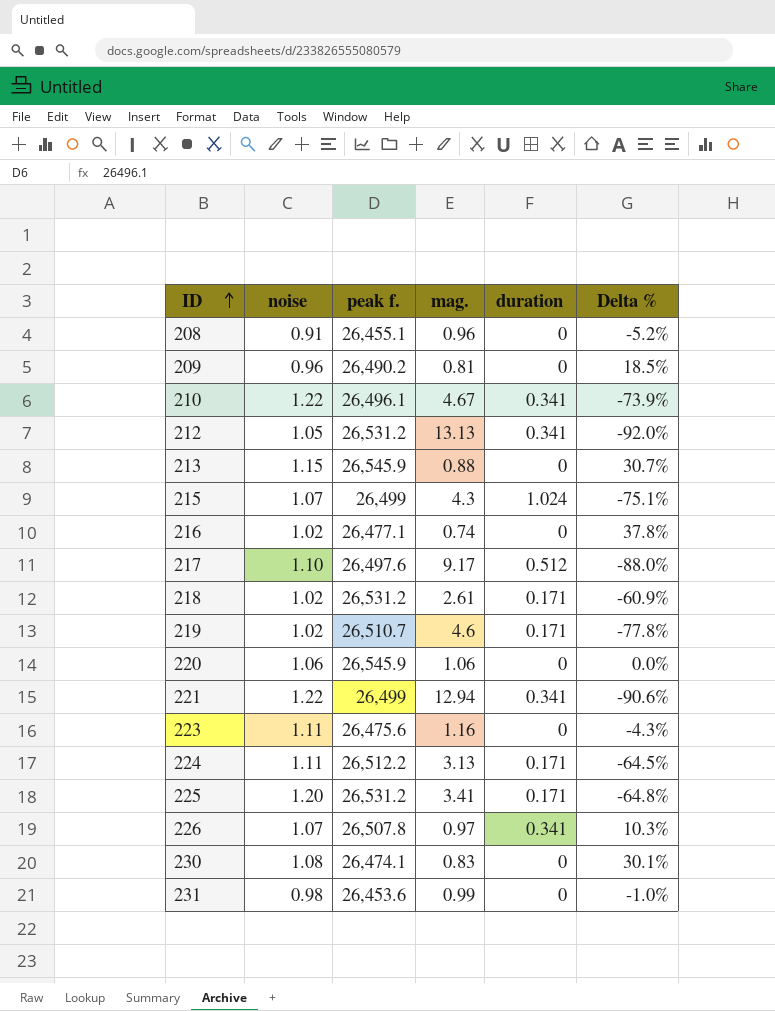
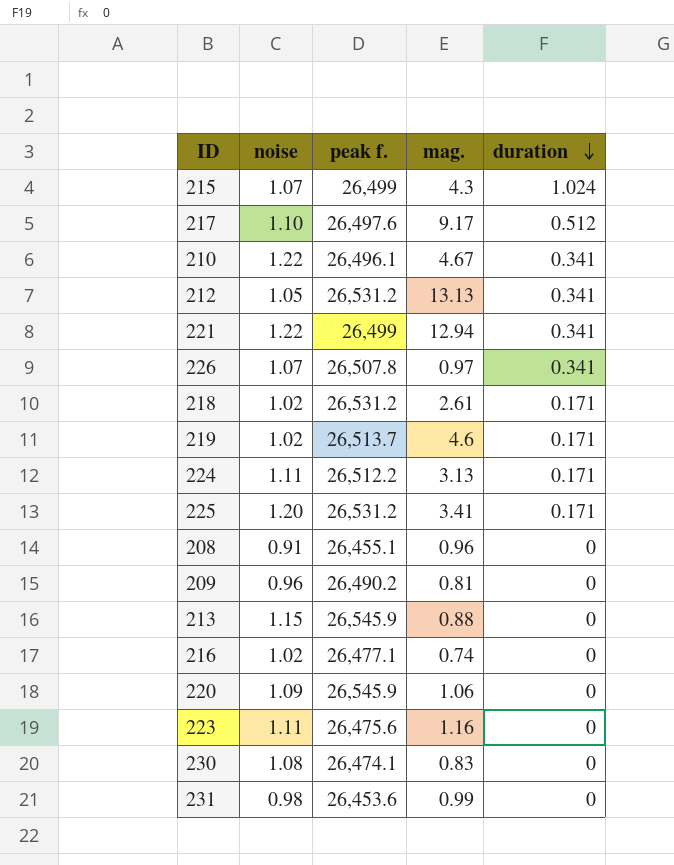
row order: ID ascending -> duration descending
column Delta % | formula: ([noise] - [mag.]) / [mag.] -> none
219 | peak f.: 26,510.7 -> 26,513.7
220 | noise: 1.06 -> 1.09

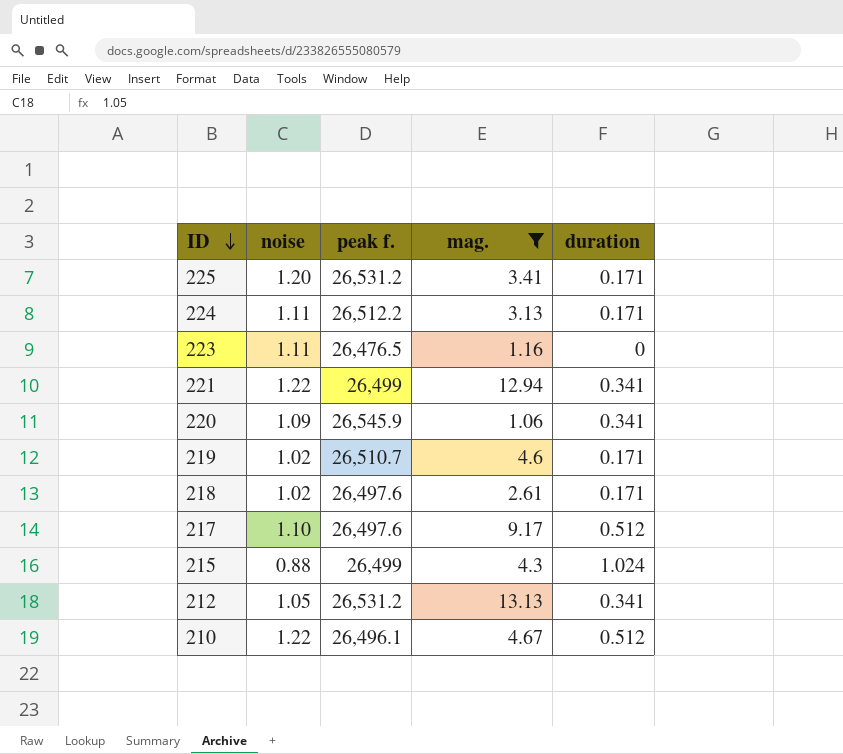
filter: none -> mag. >= 1.06
row order: duration descending -> ID descending
223 | peak f.: 26,475.6 -> 26,476.5
220 | duration: 0 -> 0.341
219 | peak f.: 26,513.7 -> 26,510.7
218 | peak f.: 26,531.2 -> 26,497.6
215 | noise: 1.07 -> 0.88
210 | duration: 0.341 -> 0.512

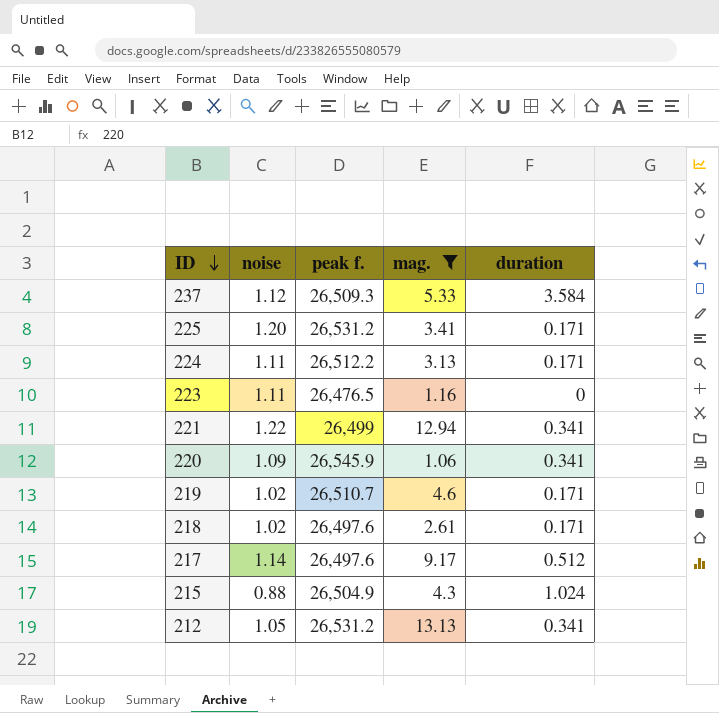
row 210: 1.22 | 26,496.1 | 4.67 | 0.512 -> none
row 237: none -> 1.12 | 26,509.3 | 5.33 | 3.584
217 | noise: 1.10 -> 1.14
215 | peak f.: 26,499 -> 26,504.9

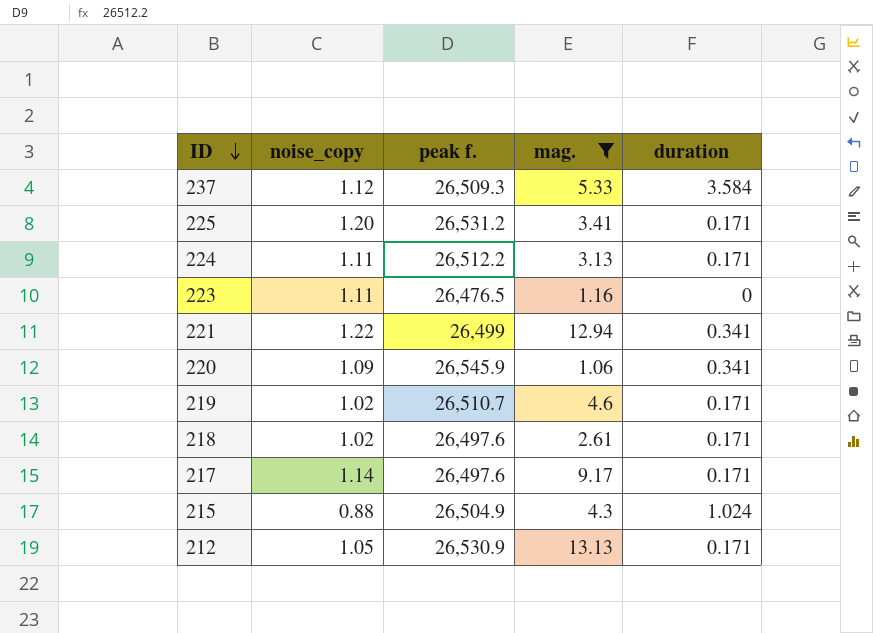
column name: noise -> noise_copy
217 | duration: 0.512 -> 0.171
212 | peak f.: 26,531.2 -> 26,530.9
212 | duration: 0.341 -> 0.171

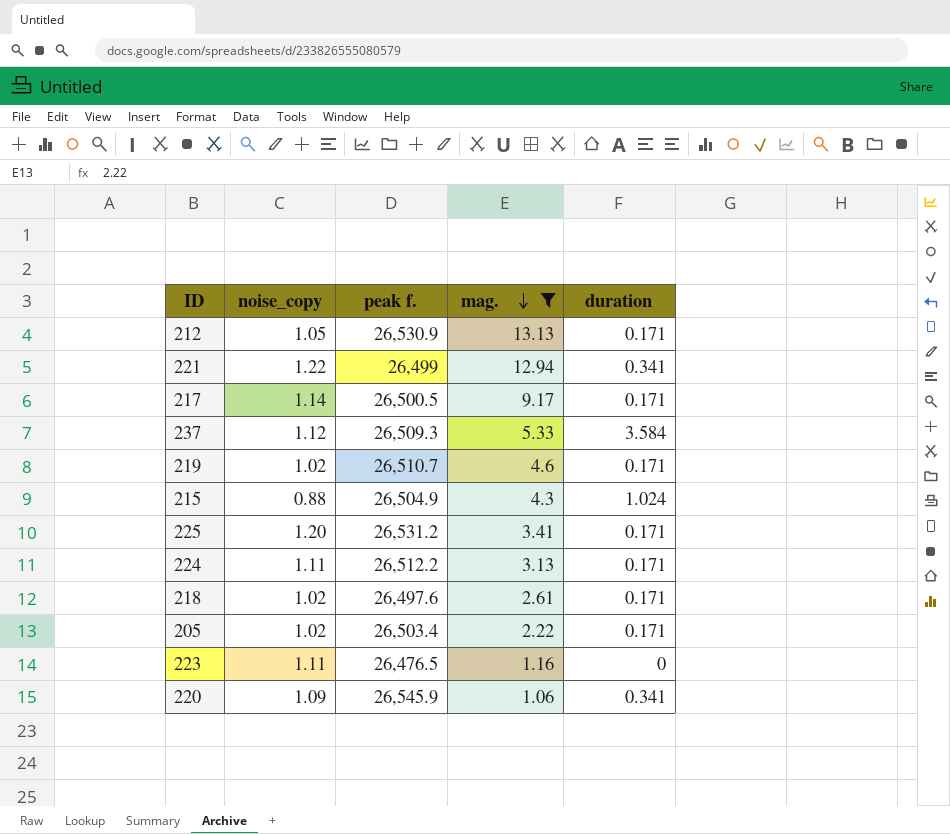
row order: ID descending -> mag. descending
217 | peak f.: 26,497.6 -> 26,500.5
row 205: none -> 1.02 | 26,503.4 | 2.22 | 0.171

